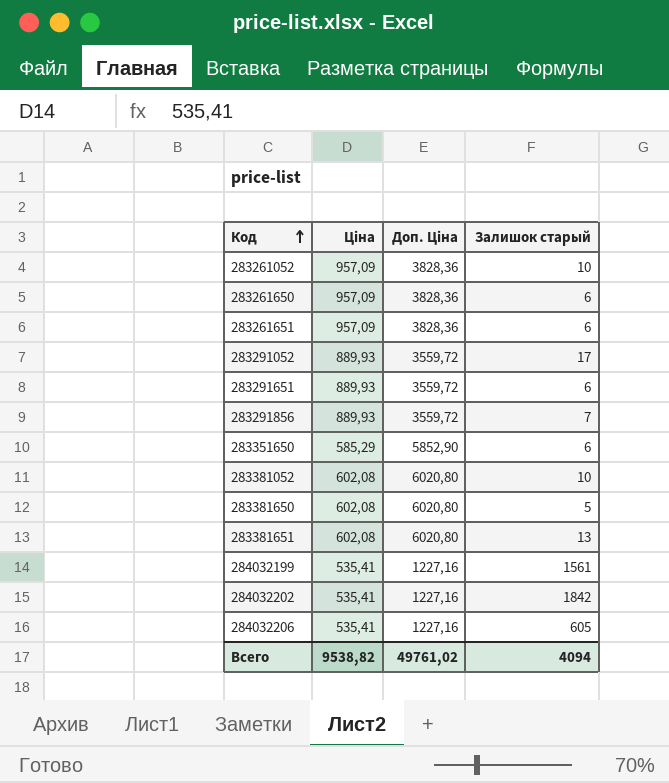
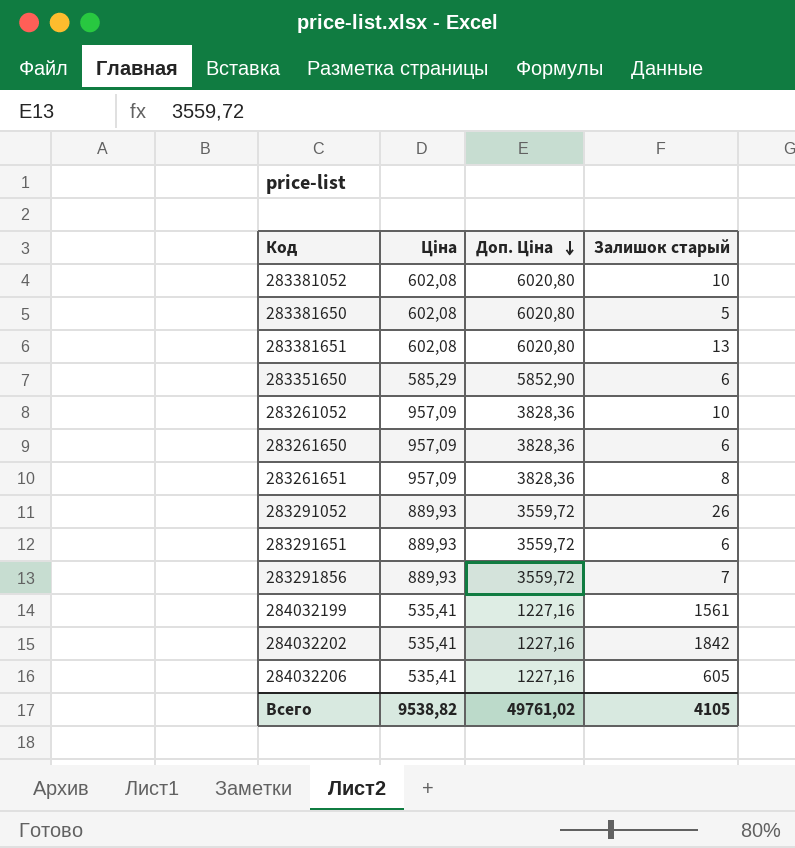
row order: Код ascending -> Доп. Ціна descending
283261651 | Залишок старый: 6 -> 8
283291052 | Залишок старый: 17 -> 26
Всего | Залишок старый: 4094 -> 4105

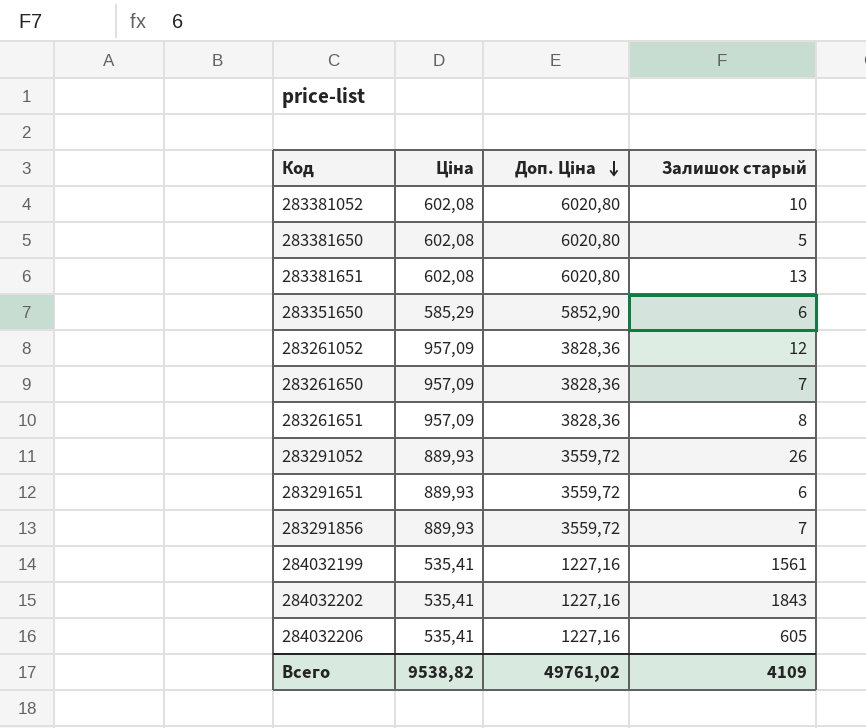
283261052 | Залишок старый: 10 -> 12
283261650 | Залишок старый: 6 -> 7
284032202 | Залишок старый: 1842 -> 1843
Всего | Залишок старый: 4105 -> 4109

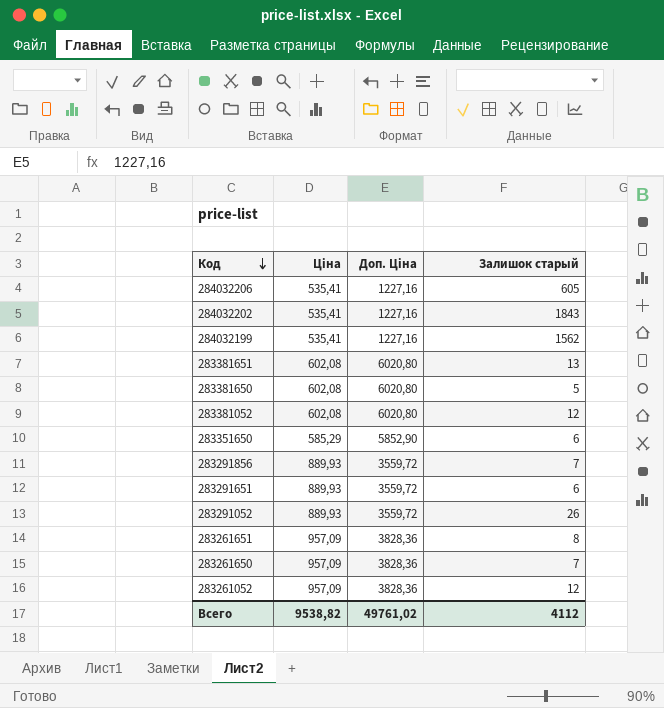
row order: Доп. Ціна descending -> Код descending
284032199 | Залишок старый: 1561 -> 1562
283381052 | Залишок старый: 10 -> 12
Всего | Залишок старый: 4109 -> 4112

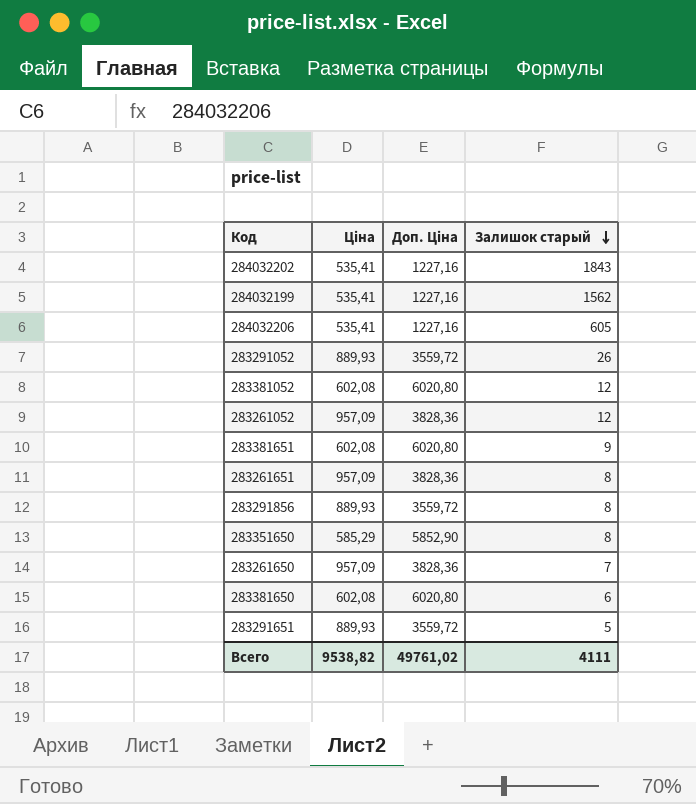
row order: Код descending -> Залишок старый descending
283381651 | Залишок старый: 13 -> 9
283291856 | Залишок старый: 7 -> 8
283351650 | Залишок старый: 6 -> 8
283381650 | Залишок старый: 5 -> 6
283291651 | Залишок старый: 6 -> 5
Всего | Залишок старый: 4112 -> 4111

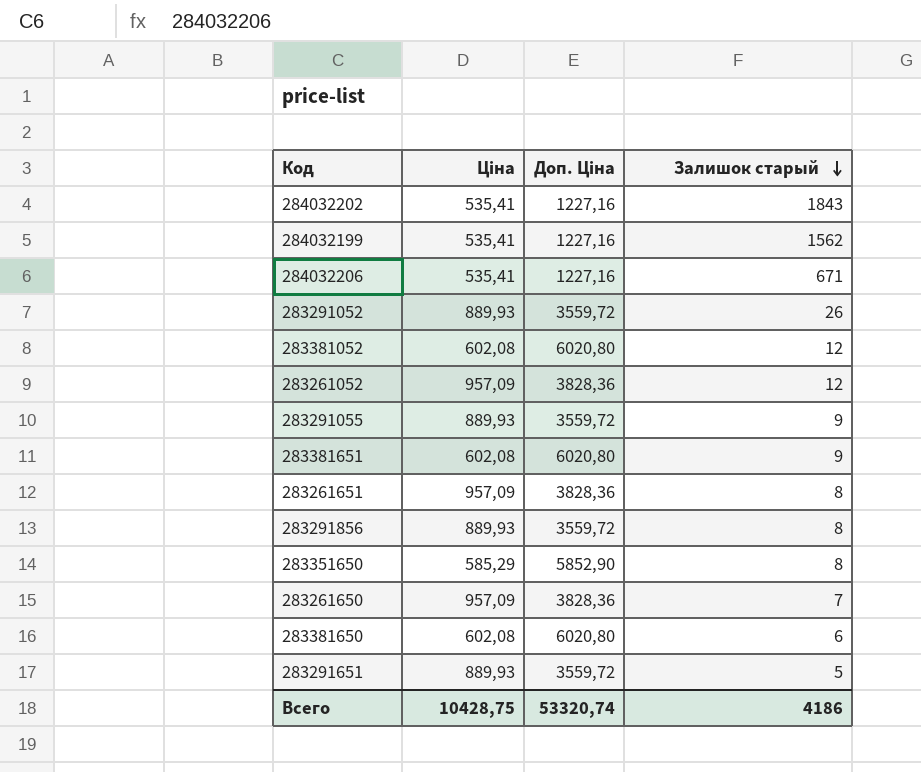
284032206 | Залишок старый: 605 -> 671
row 283291055: none -> 889,93 | 3559,72 | 9
Всего | Ціна: 9538,82 -> 10428,75
Всего | Доп. Ціна: 49761,02 -> 53320,74
Всего | Залишок старый: 4111 -> 4186

